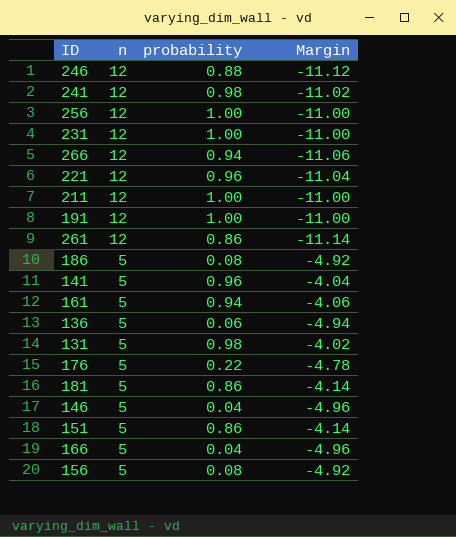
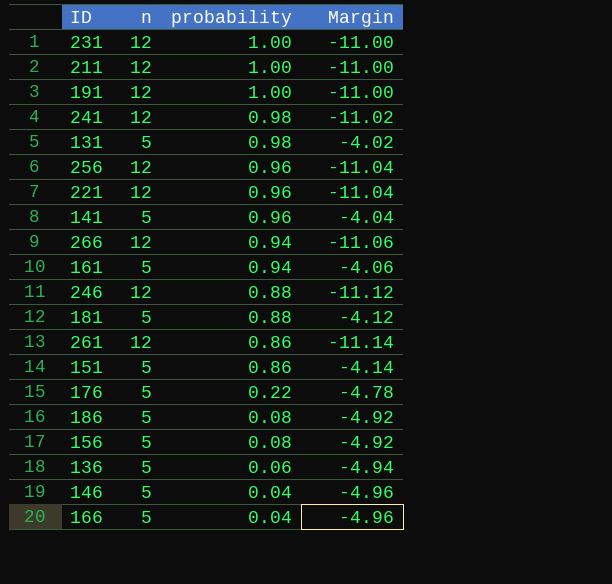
row order: n descending -> probability descending
256 | probability: 1.00 -> 0.96
256 | Margin: -11.00 -> -11.04
181 | probability: 0.86 -> 0.88
181 | Margin: -4.14 -> -4.12

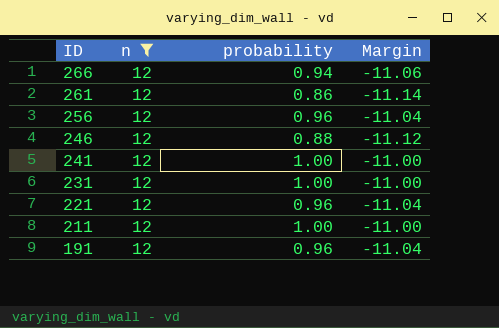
filter: none -> n = 12
row order: probability descending -> ID descending
241 | probability: 0.98 -> 1.00
241 | Margin: -11.02 -> -11.00
191 | probability: 1.00 -> 0.96
191 | Margin: -11.00 -> -11.04

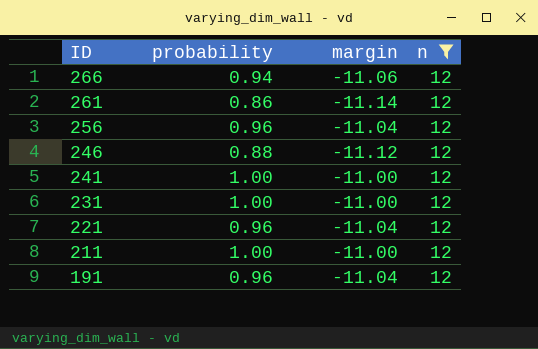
column name: Margin -> margin
column n | position: 2 -> 4

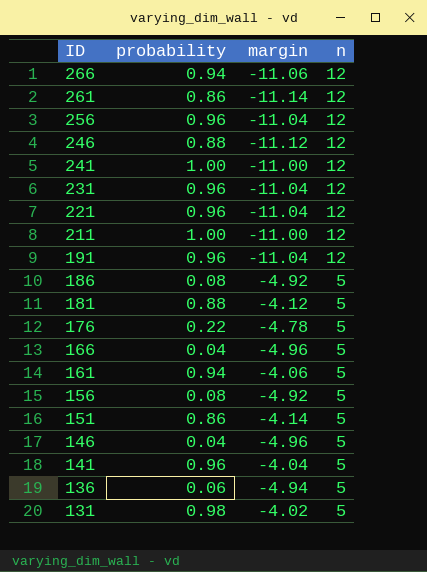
filter: n = 12 -> none
231 | probability: 1.00 -> 0.96
231 | margin: -11.00 -> -11.04

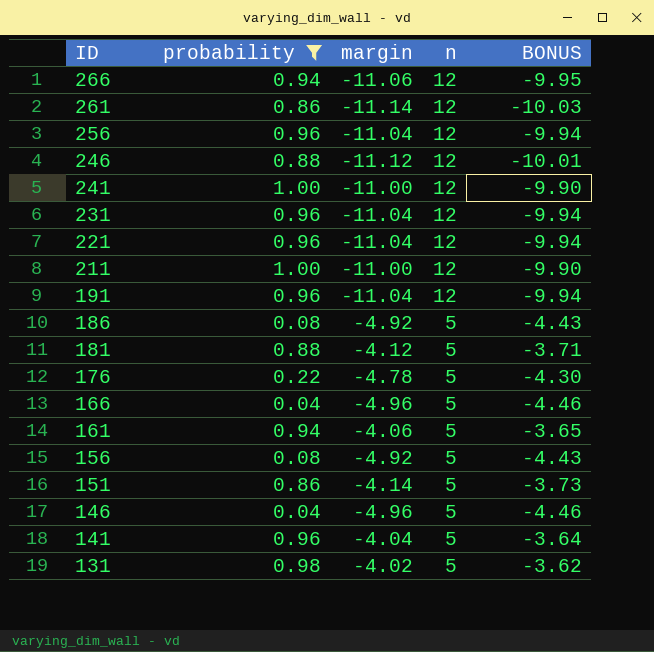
filter: none -> probability != 0.06
column BONUS | formula: none -> [margin] * 0.9

